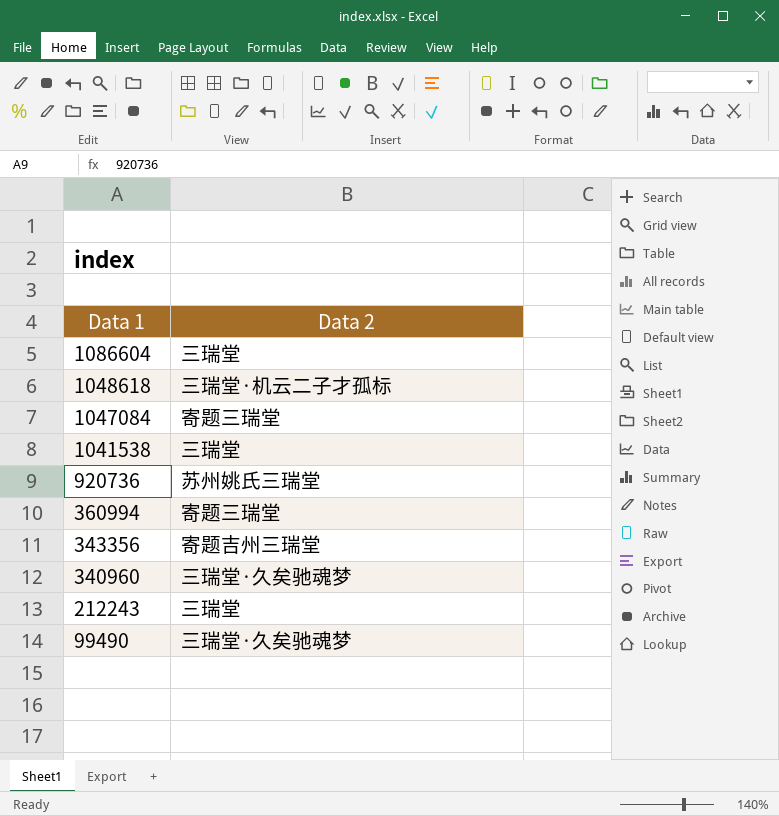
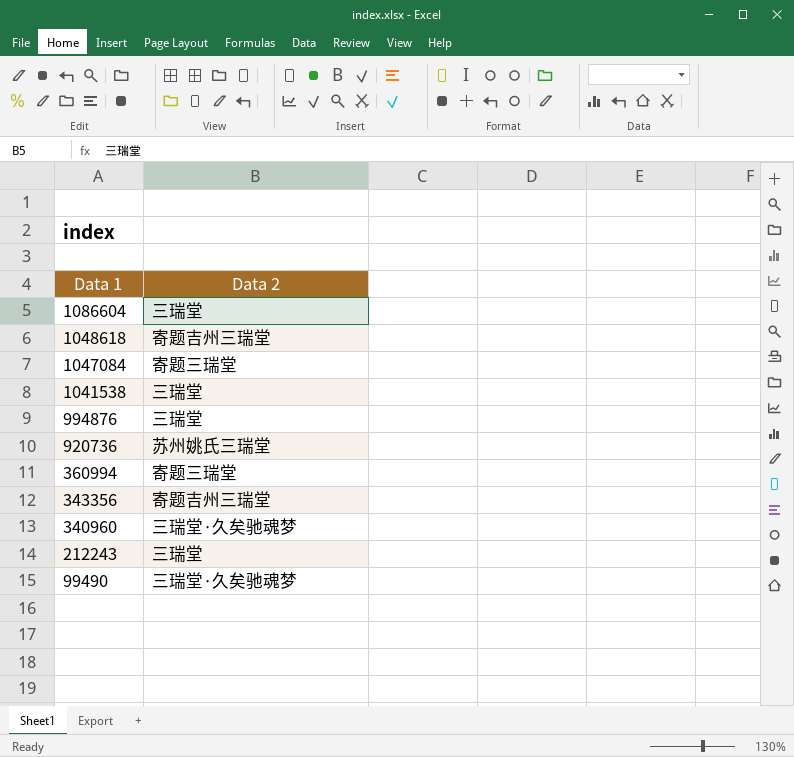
1048618 | Data 2: 三瑞堂·机云二子才孤标 -> 寄题吉州三瑞堂
row 994876: none -> 三瑞堂

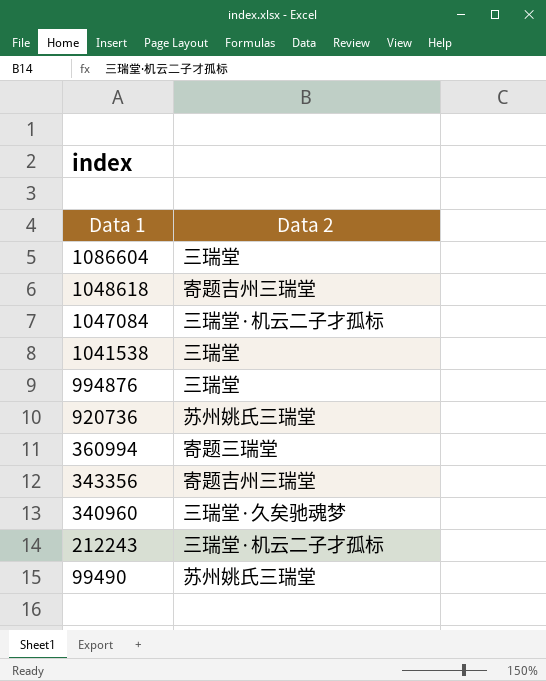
1047084 | Data 2: 寄题三瑞堂 -> 三瑞堂·机云二子才孤标
212243 | Data 2: 三瑞堂 -> 三瑞堂·机云二子才孤标
99490 | Data 2: 三瑞堂·久矣驰魂梦 -> 苏州姚氏三瑞堂

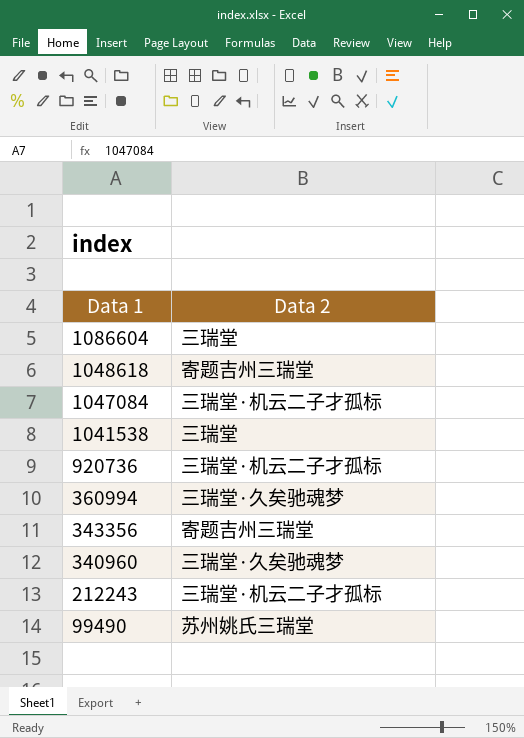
row 994876: 三瑞堂 -> none
920736 | Data 2: 苏州姚氏三瑞堂 -> 三瑞堂·机云二子才孤标
360994 | Data 2: 寄题三瑞堂 -> 三瑞堂·久矣驰魂梦

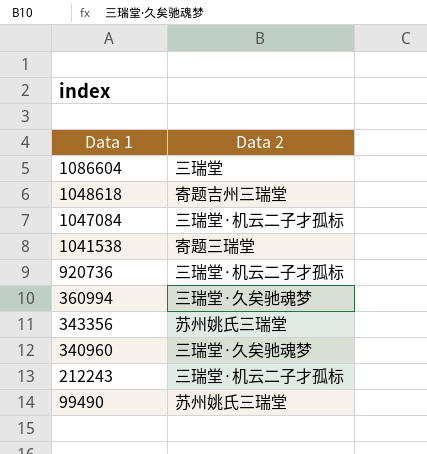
1041538 | Data 2: 三瑞堂 -> 寄题三瑞堂
343356 | Data 2: 寄题吉州三瑞堂 -> 苏州姚氏三瑞堂

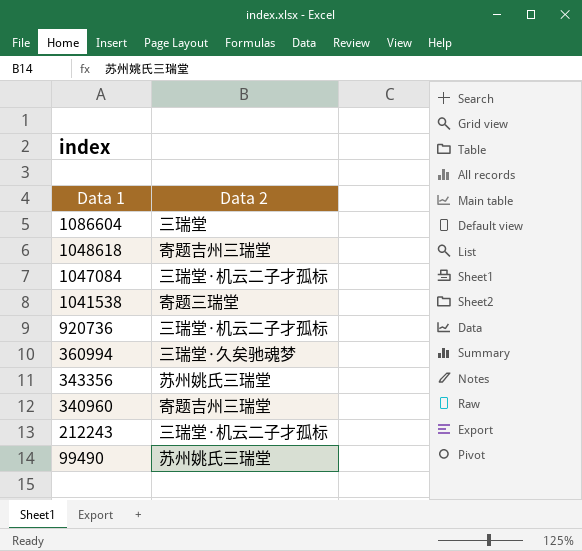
340960 | Data 2: 三瑞堂·久矣驰魂梦 -> 寄题吉州三瑞堂

